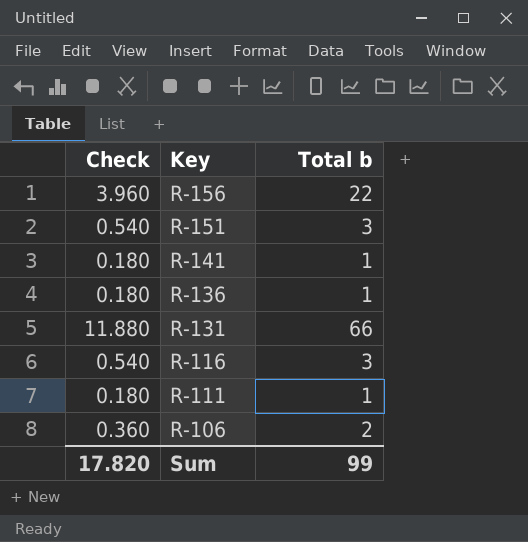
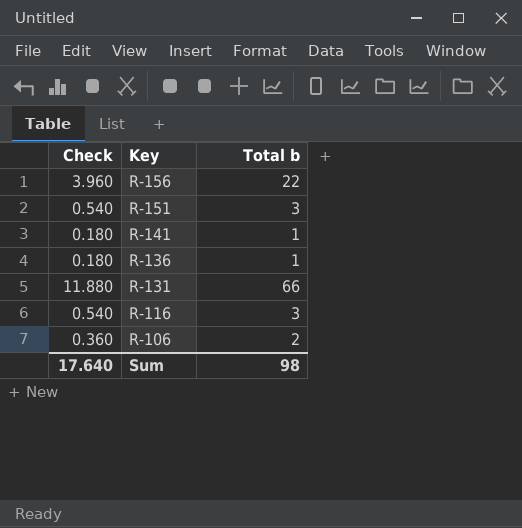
row R-111: 0.180 | 1 -> none
Sum | Check: 17.820 -> 17.640
Sum | Total b: 99 -> 98

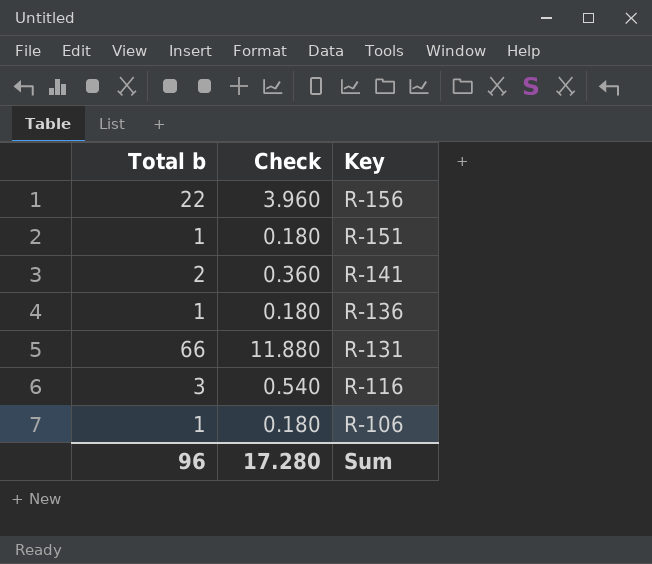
column Total b | position: 3 -> 1
R-151 | Total b: 3 -> 1
R-151 | Check: 0.540 -> 0.180
R-141 | Total b: 1 -> 2
R-141 | Check: 0.180 -> 0.360
R-106 | Total b: 2 -> 1
R-106 | Check: 0.360 -> 0.180
Sum | Total b: 98 -> 96
Sum | Check: 17.640 -> 17.280

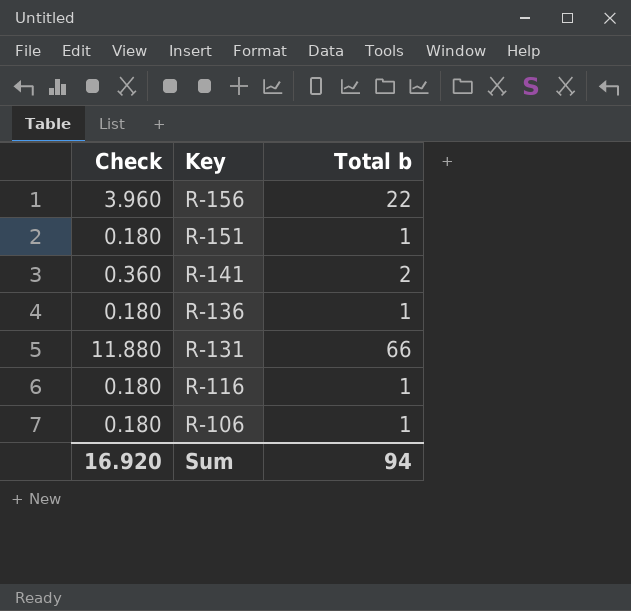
column Total b | position: 1 -> 3
R-116 | Check: 0.540 -> 0.180
R-116 | Total b: 3 -> 1
Sum | Check: 17.280 -> 16.920
Sum | Total b: 96 -> 94

